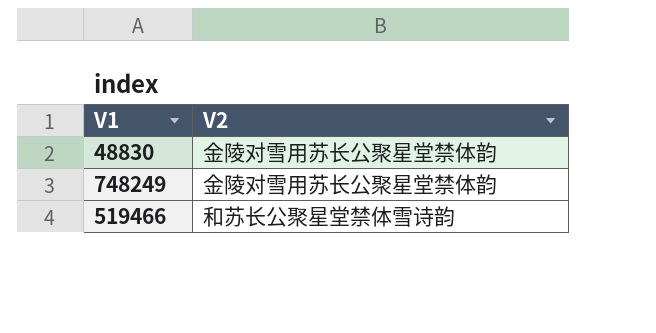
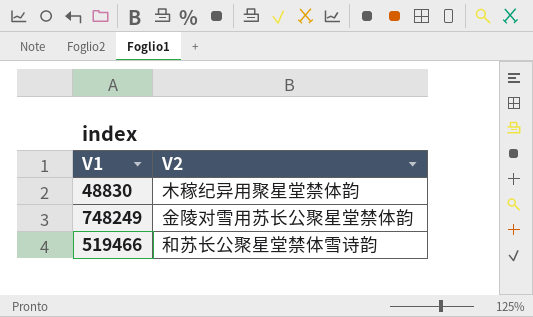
48830 | V2: 金陵对雪用苏长公聚星堂禁体韵 -> 木稼纪异用聚星堂禁体韵

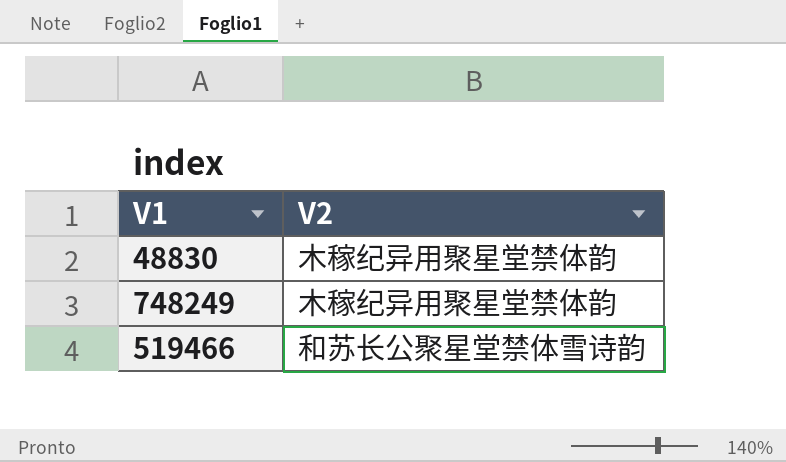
748249 | V2: 金陵对雪用苏长公聚星堂禁体韵 -> 木稼纪异用聚星堂禁体韵

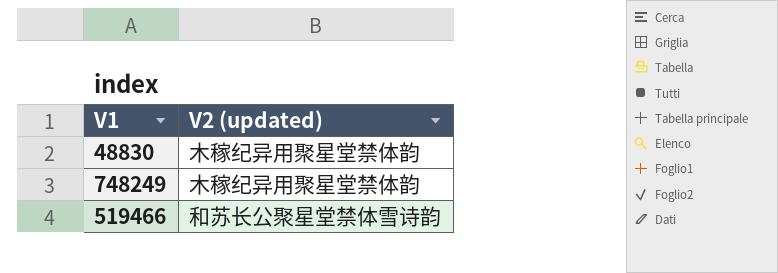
column name: V2 -> V2 (updated)

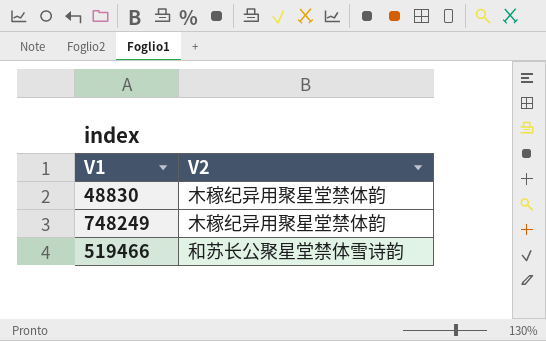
column name: V2 (updated) -> V2

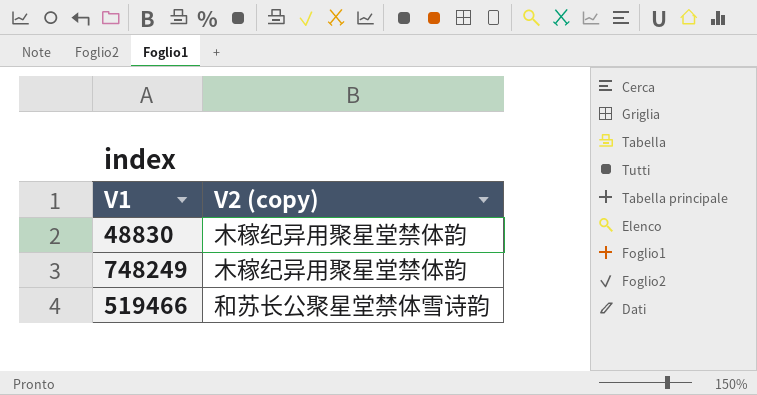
column name: V2 -> V2 (copy)

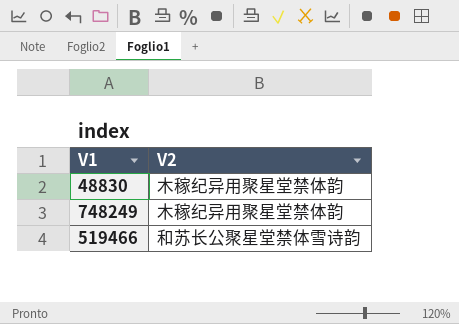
column name: V2 (copy) -> V2

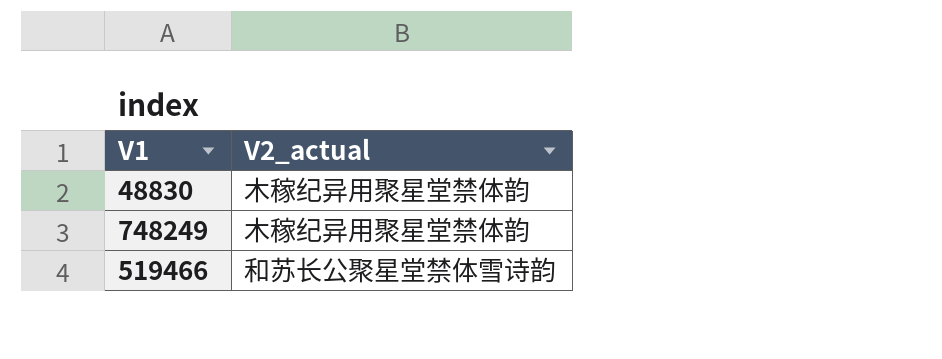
column name: V2 -> V2_actual

